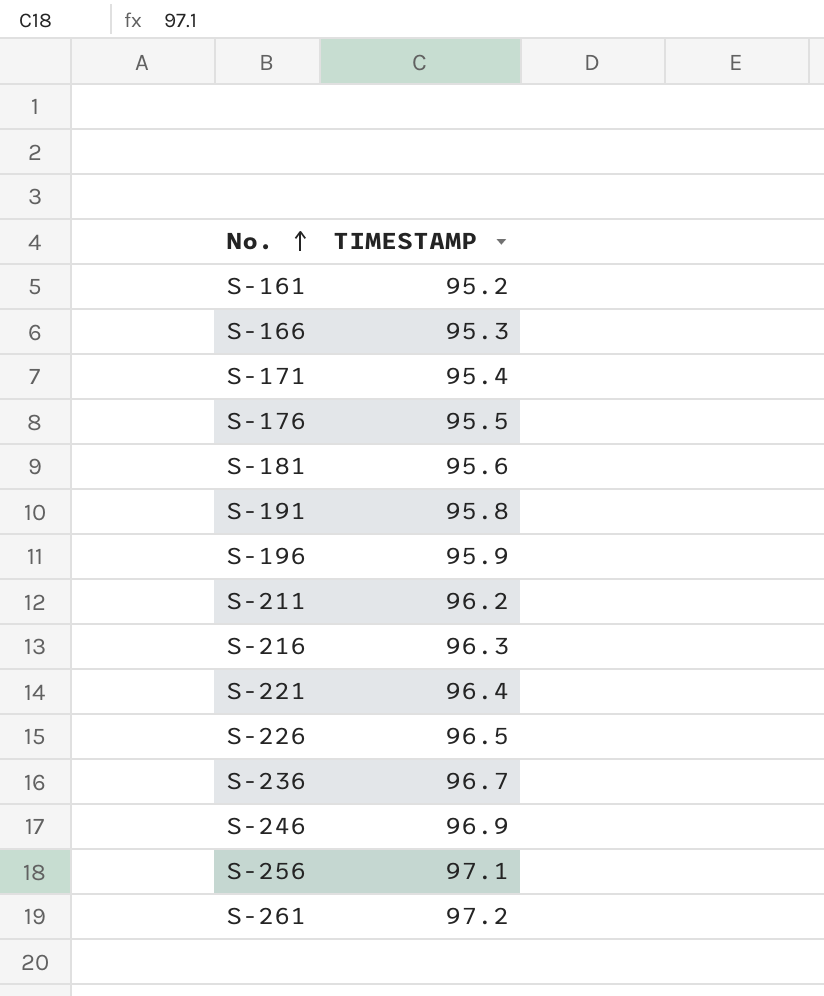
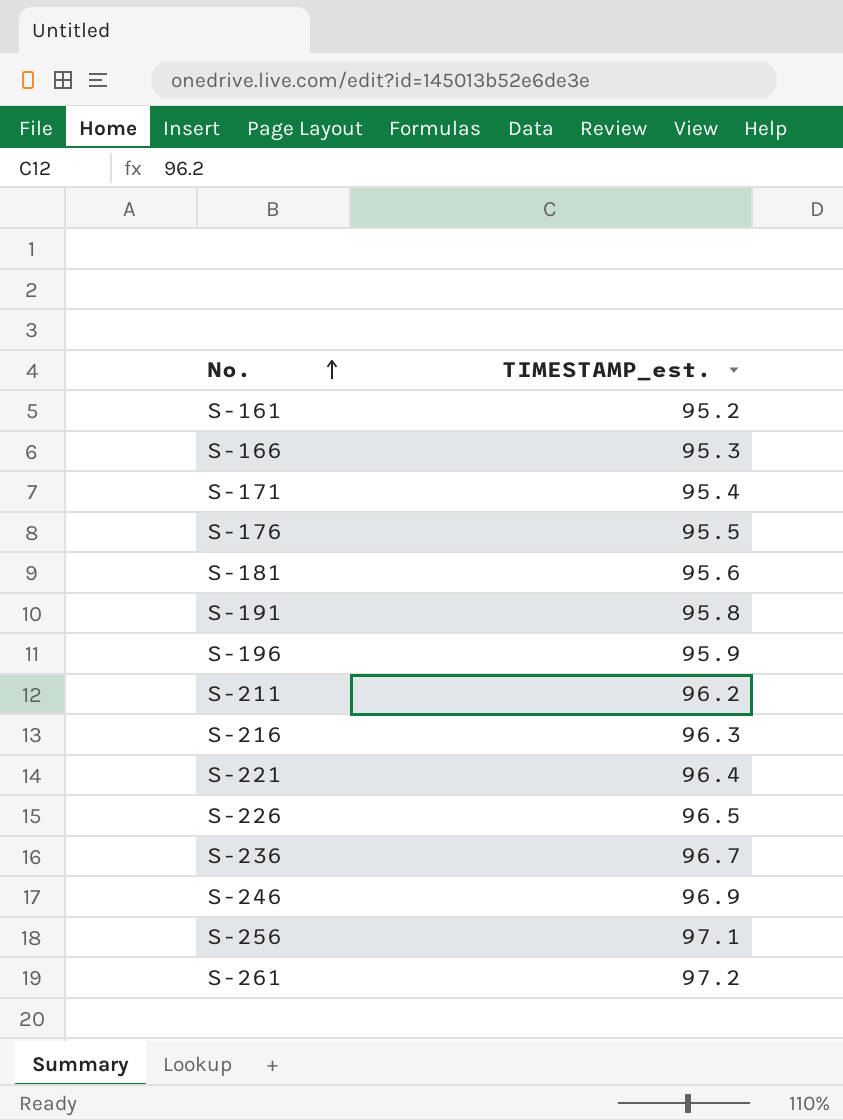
column name: TIMESTAMP -> TIMESTAMP_est.

